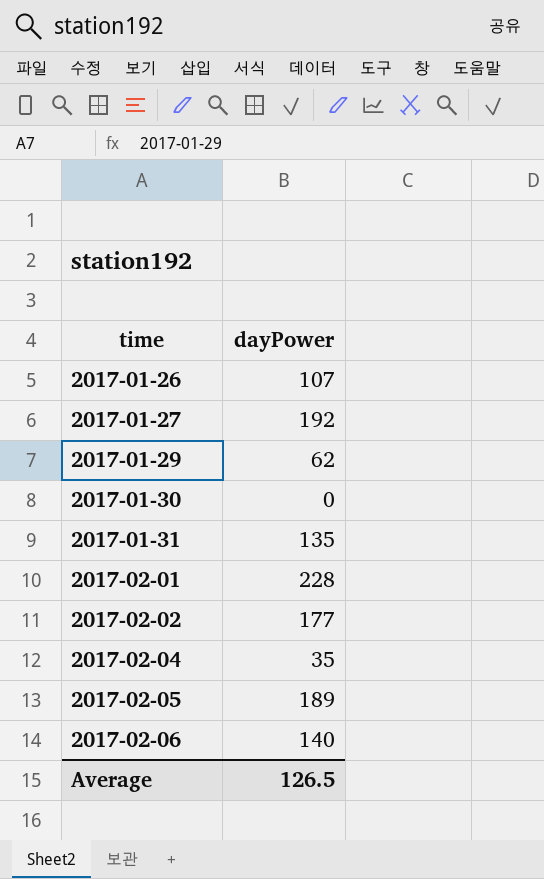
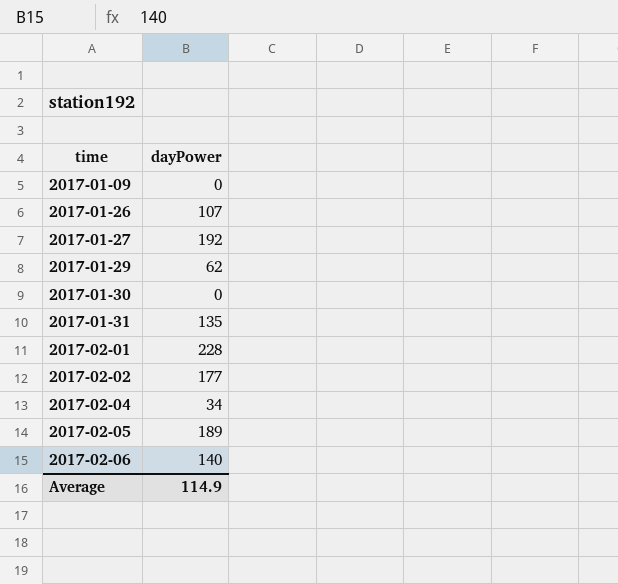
row 2017-01-09: none -> 0
2017-02-04 | dayPower: 35 -> 34
Average | dayPower: 126.5 -> 114.9

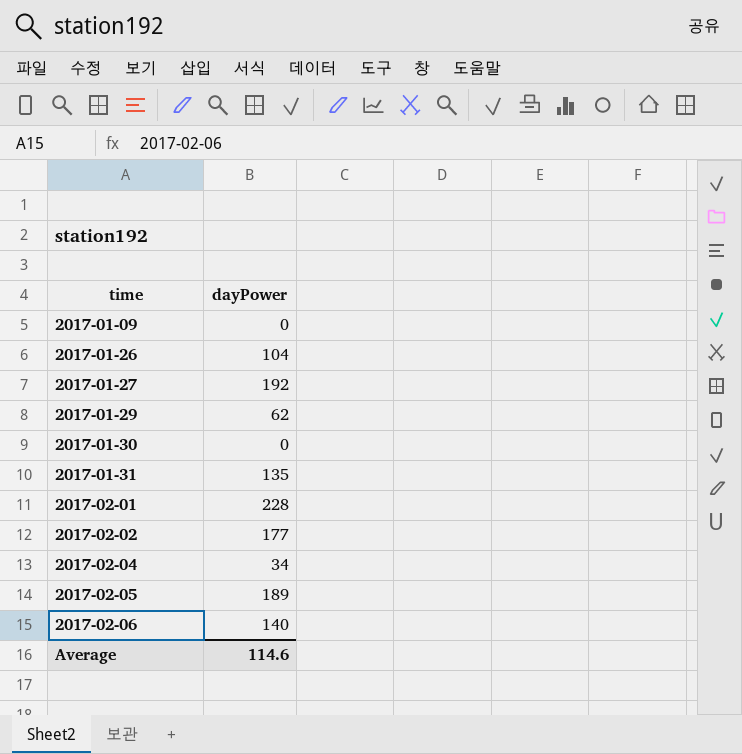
2017-01-26 | dayPower: 107 -> 104
Average | dayPower: 114.9 -> 114.6

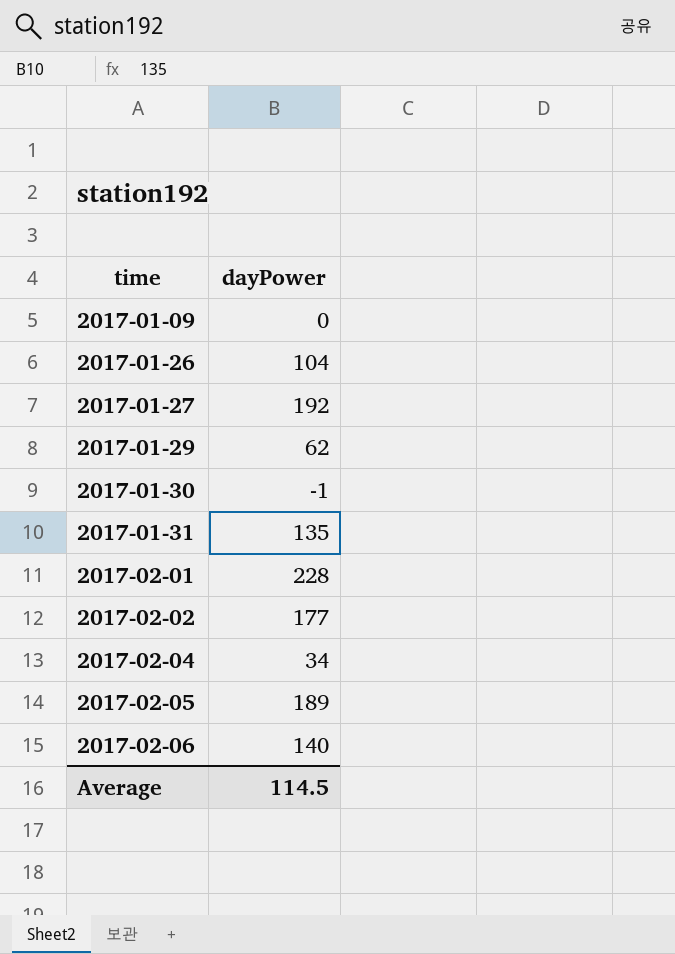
2017-01-30 | dayPower: 0 -> -1
Average | dayPower: 114.6 -> 114.5

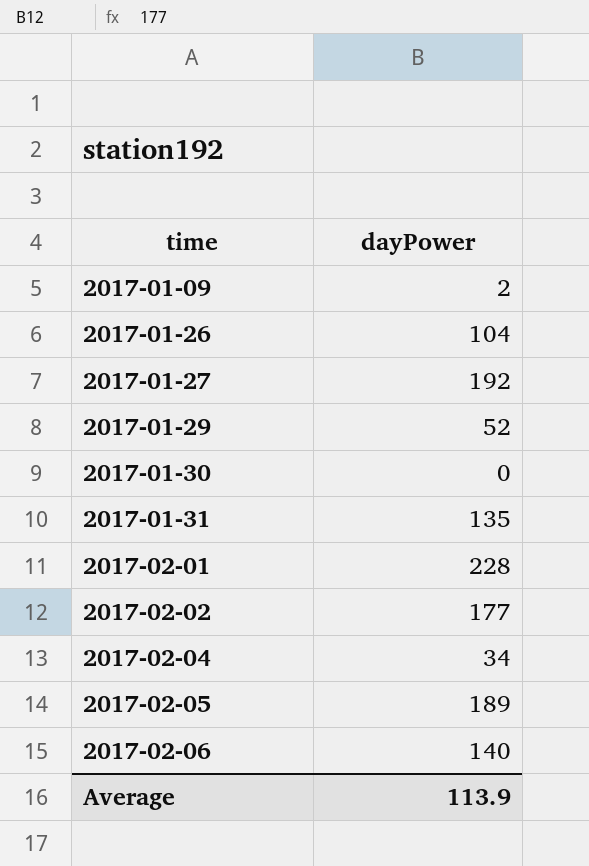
2017-01-09 | dayPower: 0 -> 2
2017-01-29 | dayPower: 62 -> 52
2017-01-30 | dayPower: -1 -> 0
Average | dayPower: 114.5 -> 113.9

